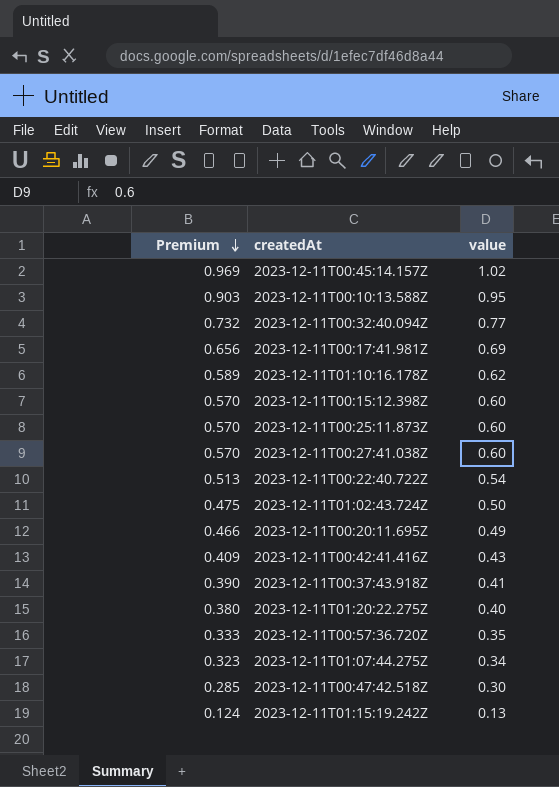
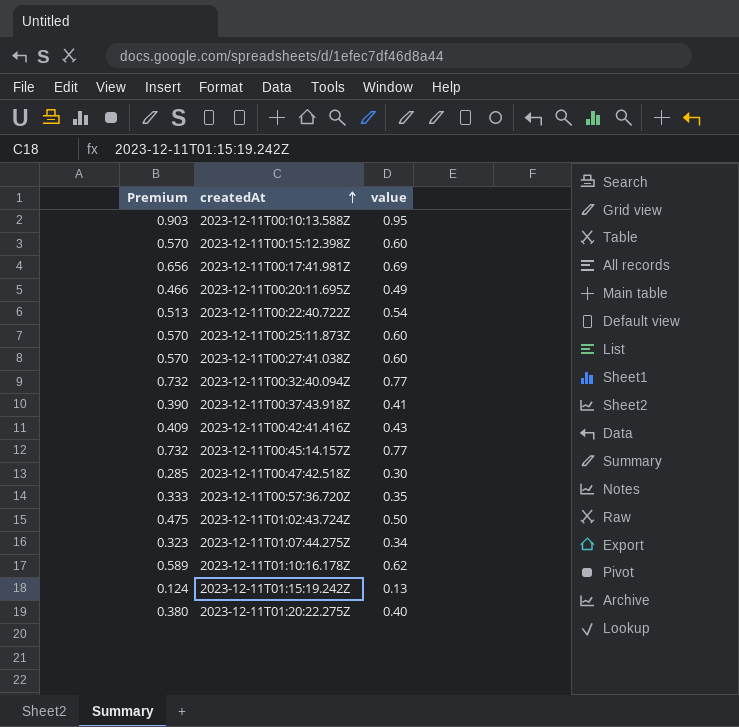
row order: Premium descending -> createdAt ascending
2023-12-11T00:45:14.157Z | Premium: 0.969 -> 0.732
2023-12-11T00:45:14.157Z | value: 1.02 -> 0.77

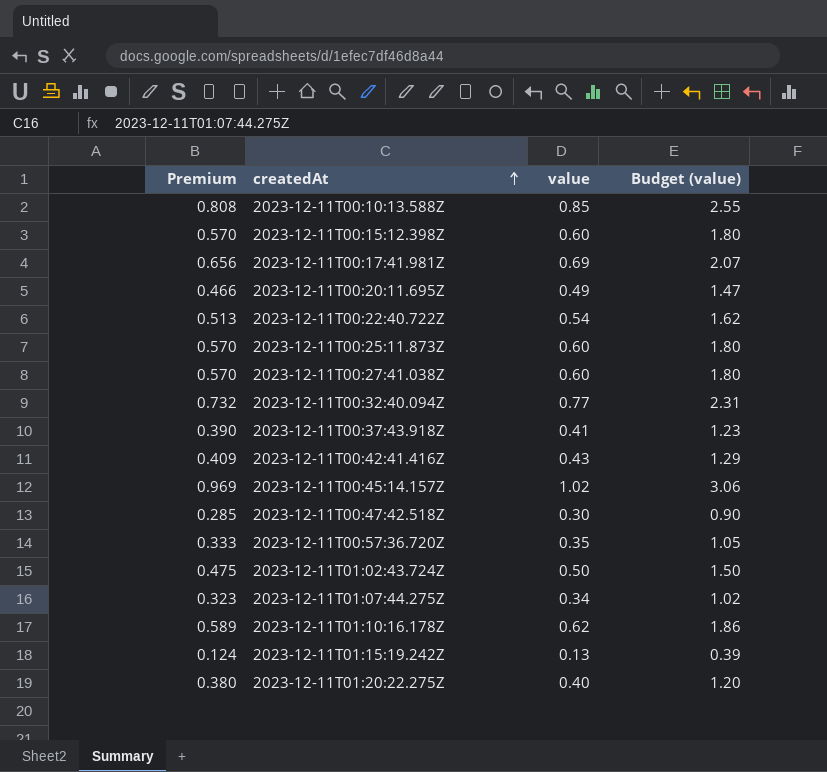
column Budget (value) | formula: none -> [value] * 3
2023-12-11T00:10:13.588Z | Premium: 0.903 -> 0.808
2023-12-11T00:10:13.588Z | value: 0.95 -> 0.85
2023-12-11T00:45:14.157Z | Premium: 0.732 -> 0.969
2023-12-11T00:45:14.157Z | value: 0.77 -> 1.02

